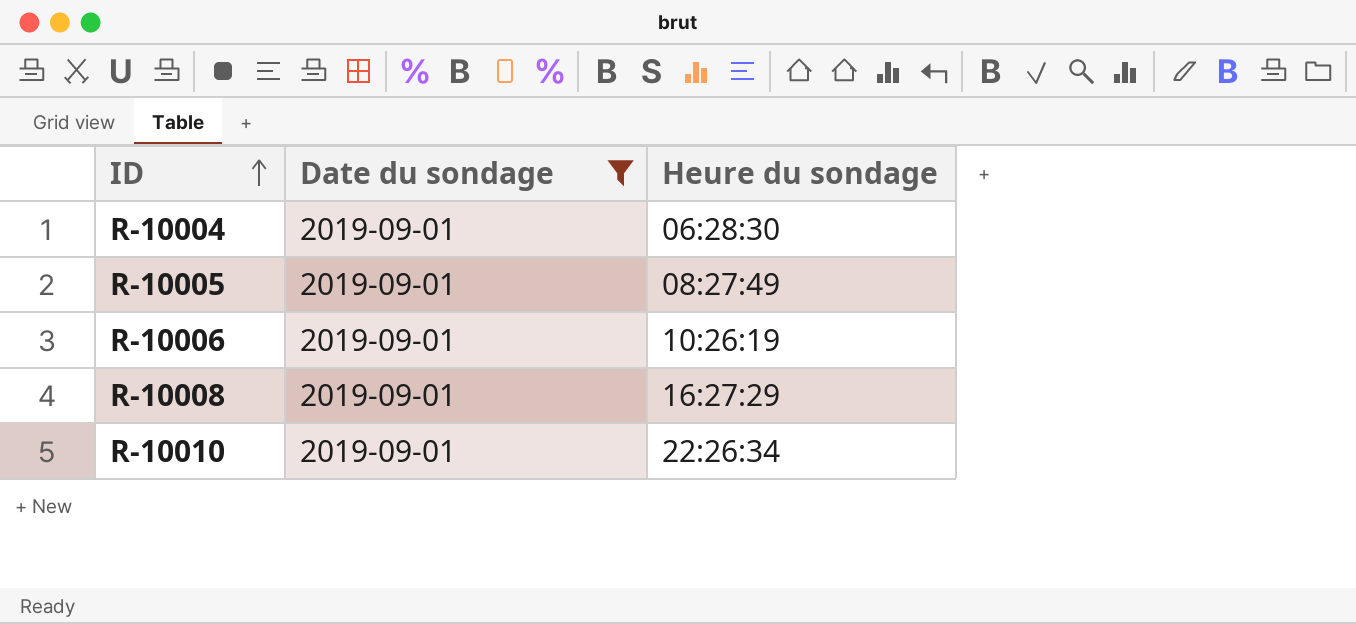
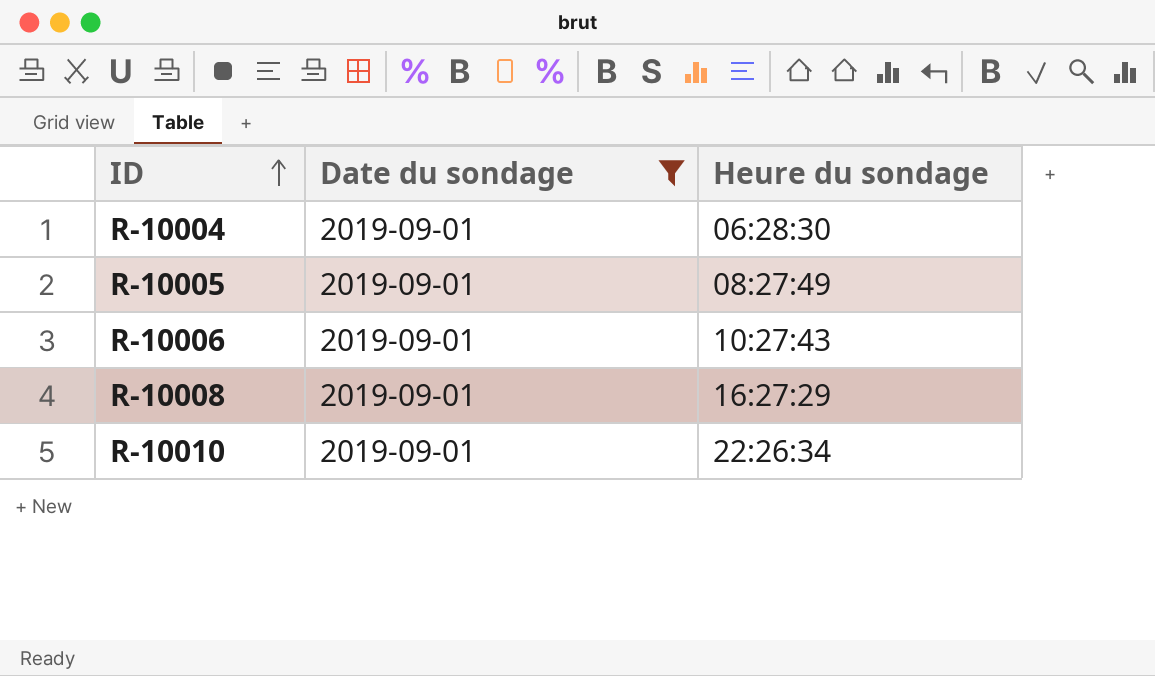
R-10006 | Heure du sondage: 10:26:19 -> 10:27:43

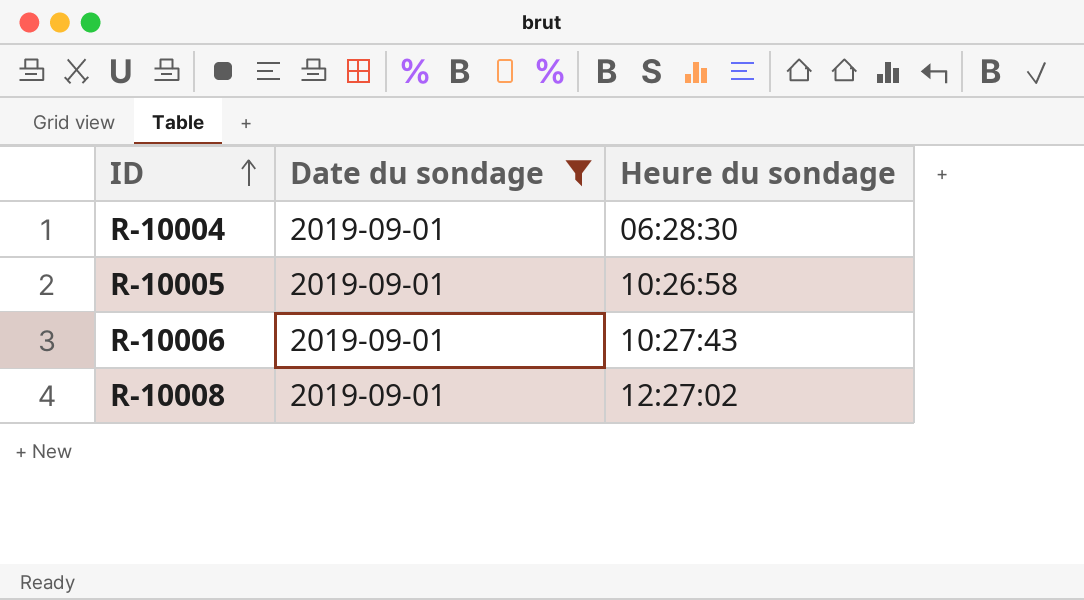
row R-10010: 2019-09-01 | 22:26:34 -> none
R-10005 | Heure du sondage: 08:27:49 -> 10:26:58
R-10008 | Heure du sondage: 16:27:29 -> 12:27:02

